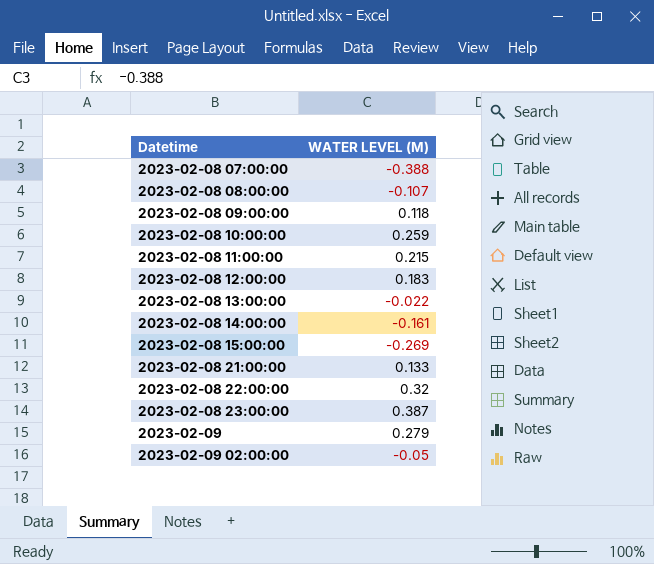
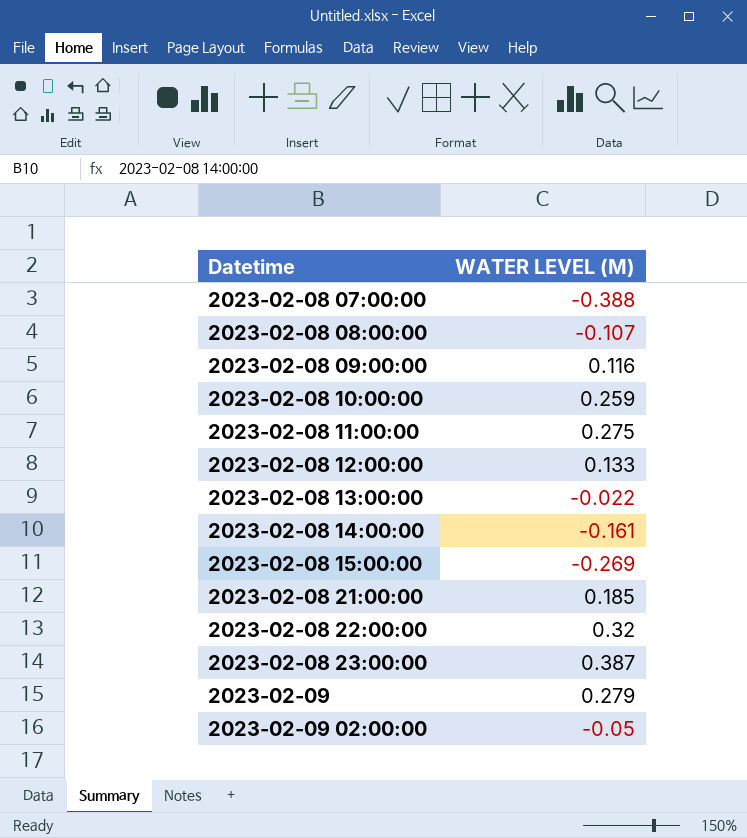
2023-02-08 09:00:00 | WATER LEVEL (M): 0.118 -> 0.116
2023-02-08 11:00:00 | WATER LEVEL (M): 0.215 -> 0.275
2023-02-08 12:00:00 | WATER LEVEL (M): 0.183 -> 0.133
2023-02-08 21:00:00 | WATER LEVEL (M): 0.133 -> 0.185

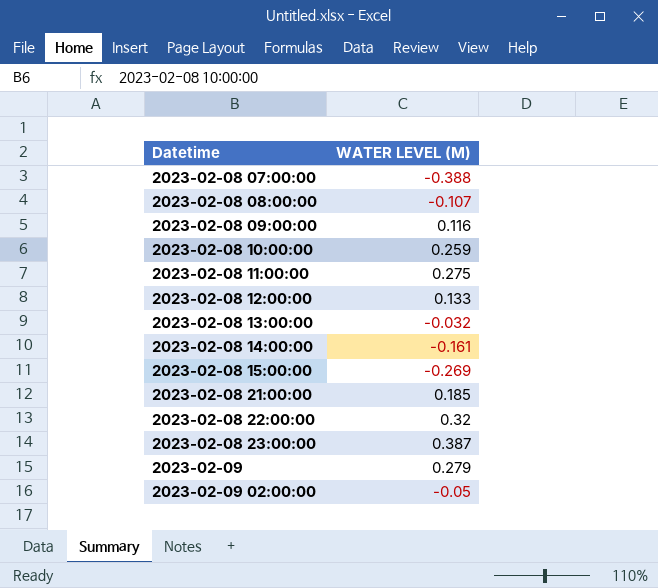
2023-02-08 13:00:00 | WATER LEVEL (M): -0.022 -> -0.032

